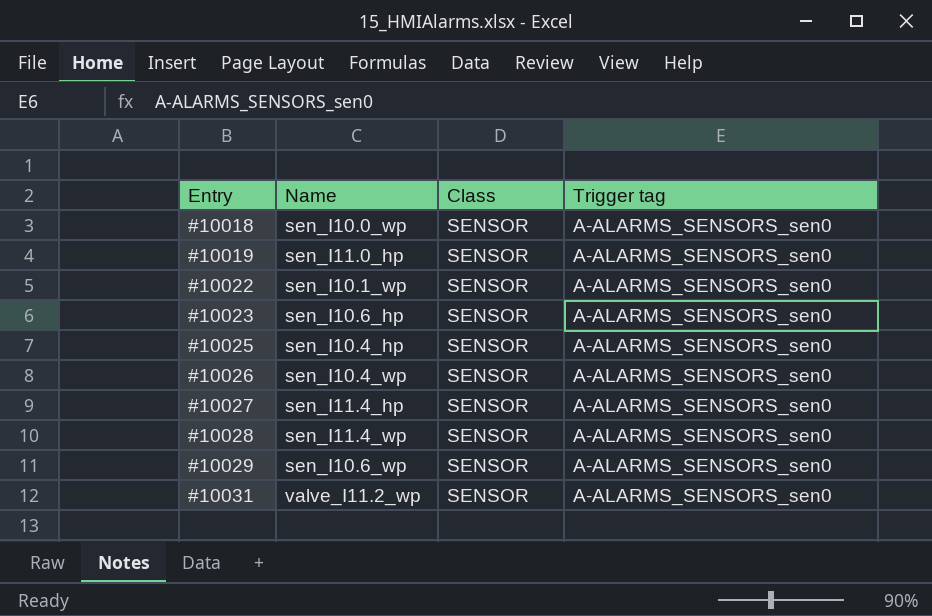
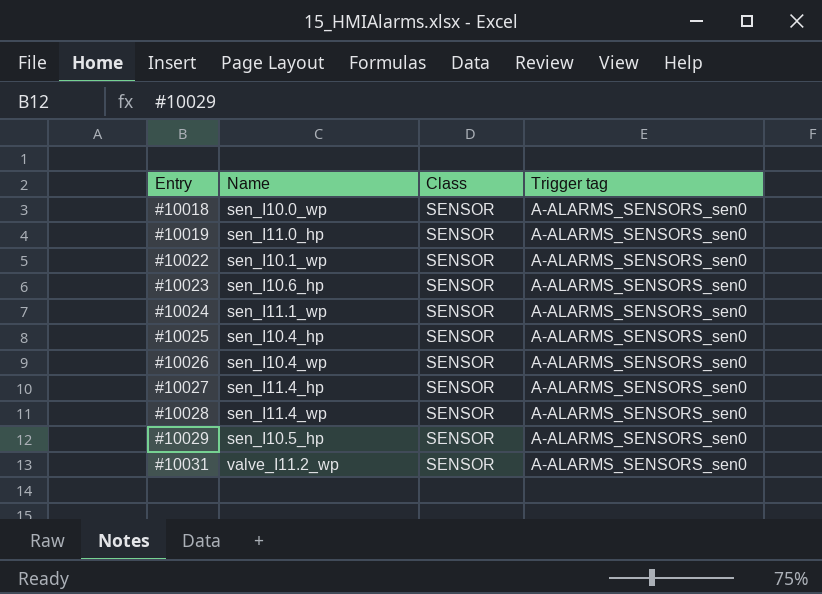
row #10024: none -> sen_I11.1_wp | SENSOR | A-ALARMS_SENSORS_sen0
#10029 | Name: sen_I10.6_wp -> sen_I10.5_hp

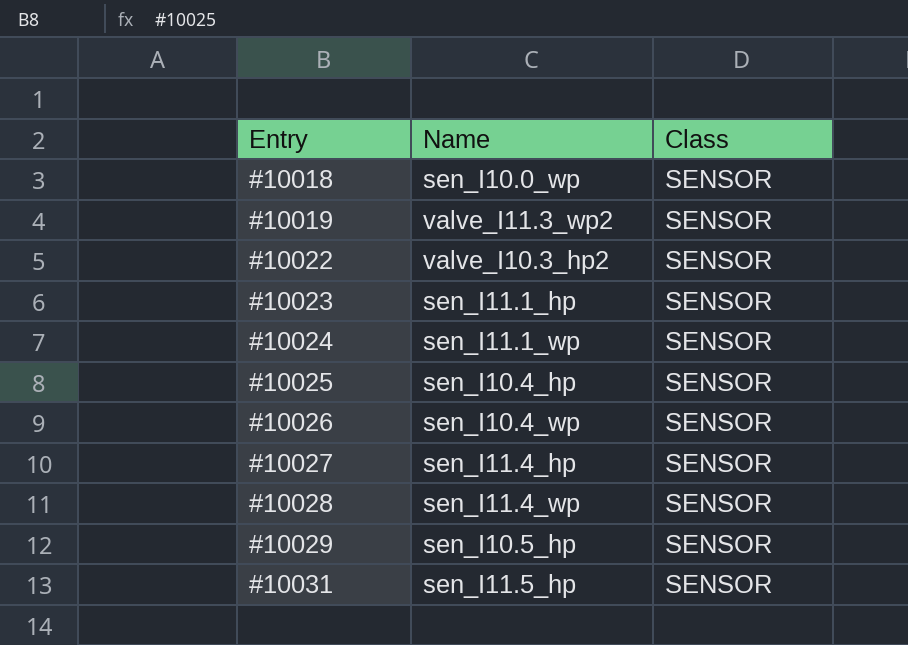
column Trigger tag | position: 4 -> none
#10019 | Name: sen_I11.0_hp -> valve_I11.3_wp2
#10022 | Name: sen_I10.1_wp -> valve_I10.3_hp2
#10023 | Name: sen_I10.6_hp -> sen_I11.1_hp
#10031 | Name: valve_I11.2_wp -> sen_I11.5_hp

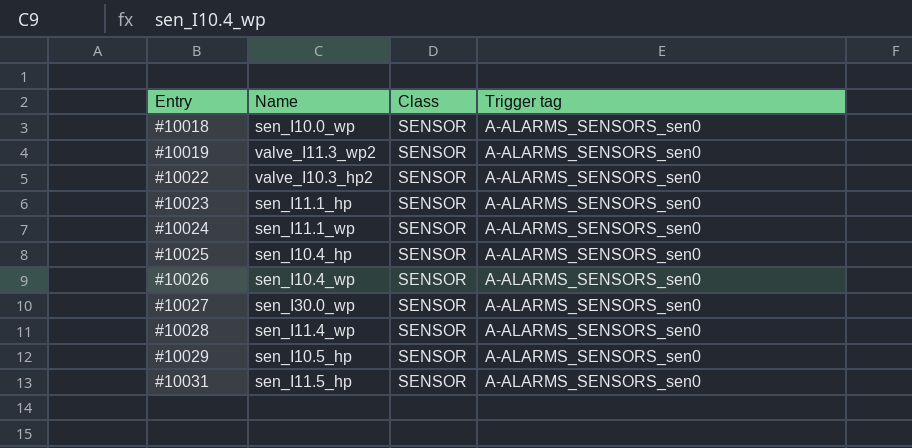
column Trigger tag | position: none -> 4
#10027 | Name: sen_I11.4_hp -> sen_I30.0_wp

